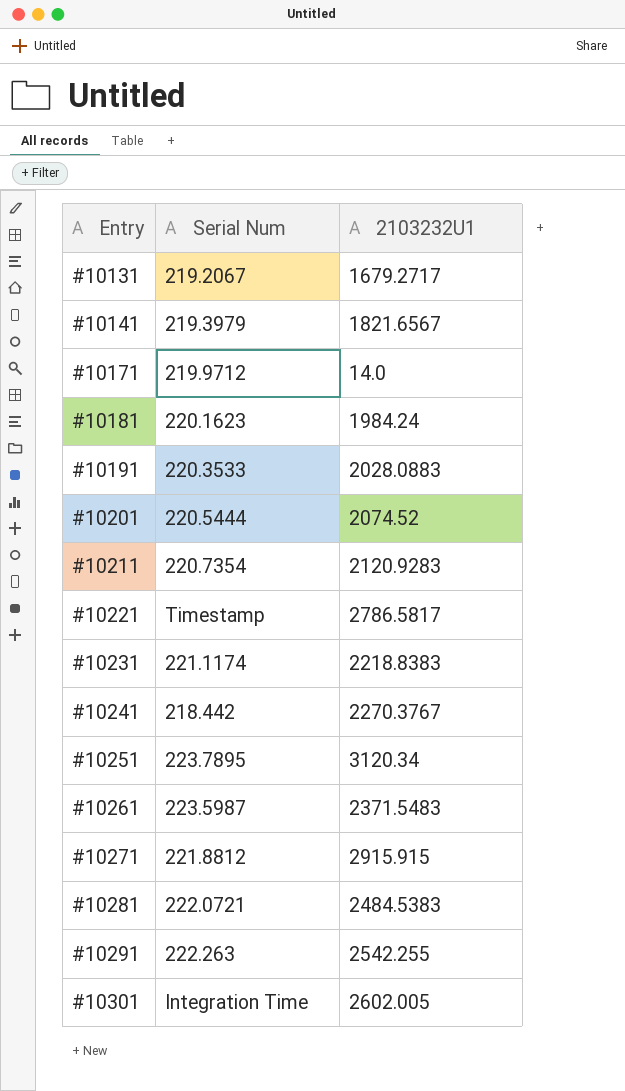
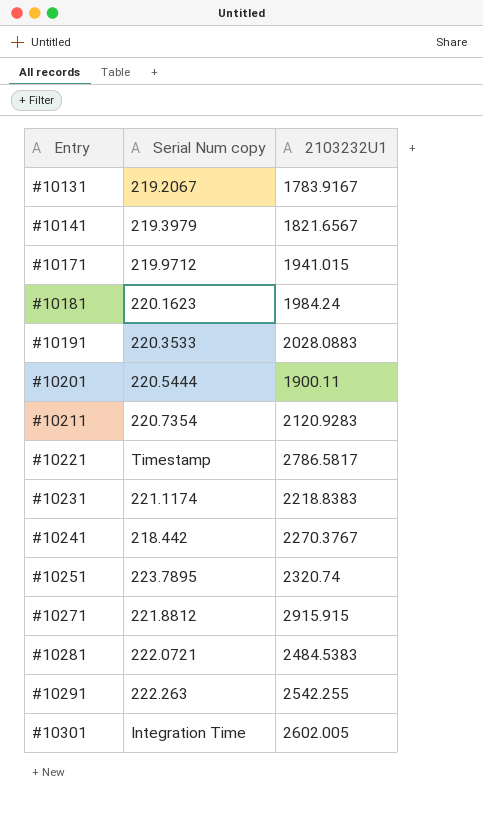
column name: Serial Num -> Serial Num copy
row #10261: 223.5987 | 2371.5483 -> none
#10131 | 2103232U1: 1679.2717 -> 1783.9167
#10171 | 2103232U1: 14.0 -> 1941.015
#10201 | 2103232U1: 2074.52 -> 1900.11
#10251 | 2103232U1: 3120.34 -> 2320.74

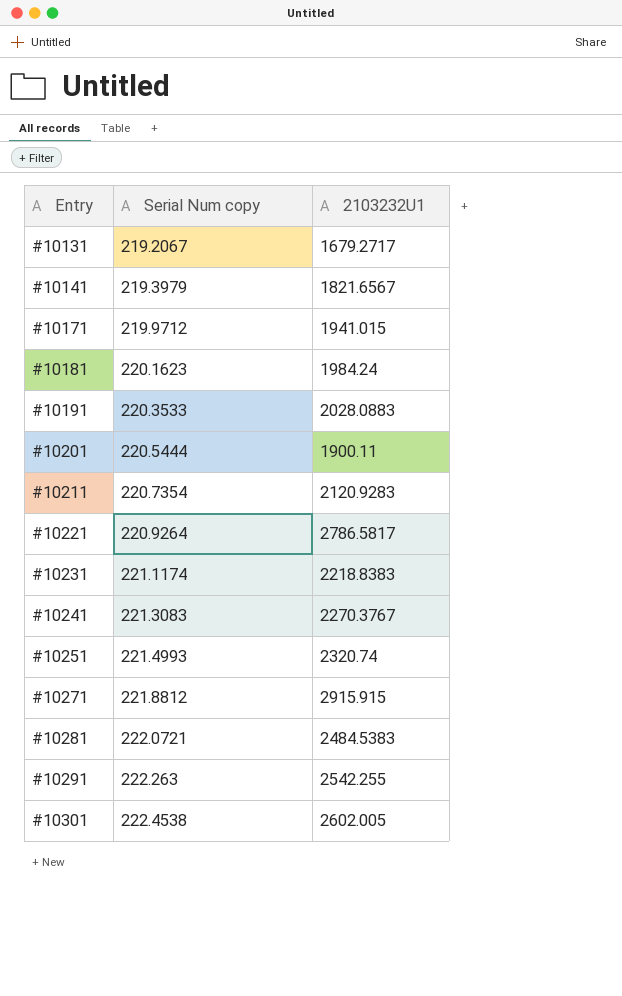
#10131 | 2103232U1: 1783.9167 -> 1679.2717
#10221 | Serial Num copy: Timestamp -> 220.9264
#10241 | Serial Num copy: 218.442 -> 221.3083
#10251 | Serial Num copy: 223.7895 -> 221.4993
#10301 | Serial Num copy: Integration Time -> 222.4538

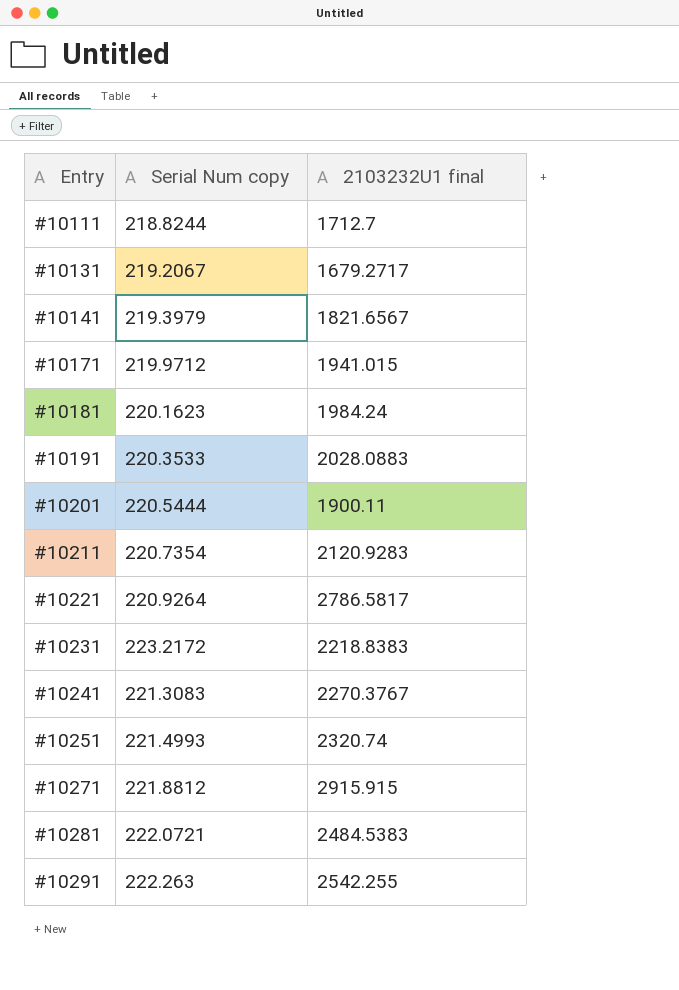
column name: 2103232U1 -> 2103232U1 final
row #10301: 222.4538 | 2602.005 -> none
row #10111: none -> 218.8244 | 1712.7
#10231 | Serial Num copy: 221.1174 -> 223.2172

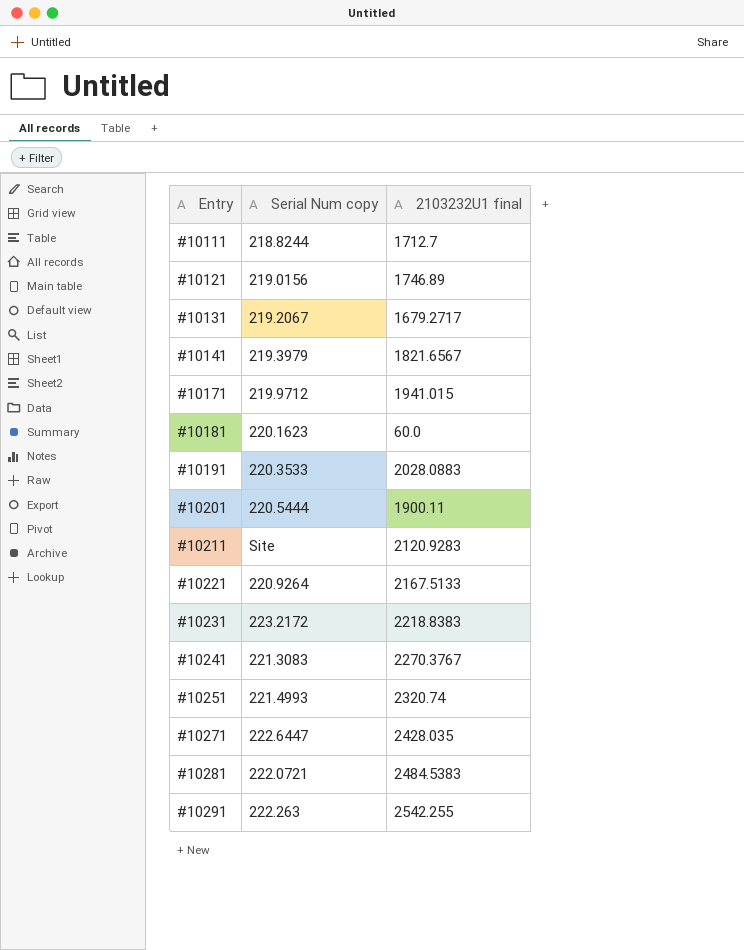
row #10121: none -> 219.0156 | 1746.89
#10181 | 2103232U1 final: 1984.24 -> 60.0
#10211 | Serial Num copy: 220.7354 -> Site
#10221 | 2103232U1 final: 2786.5817 -> 2167.5133
#10271 | Serial Num copy: 221.8812 -> 222.6447
#10271 | 2103232U1 final: 2915.915 -> 2428.035

